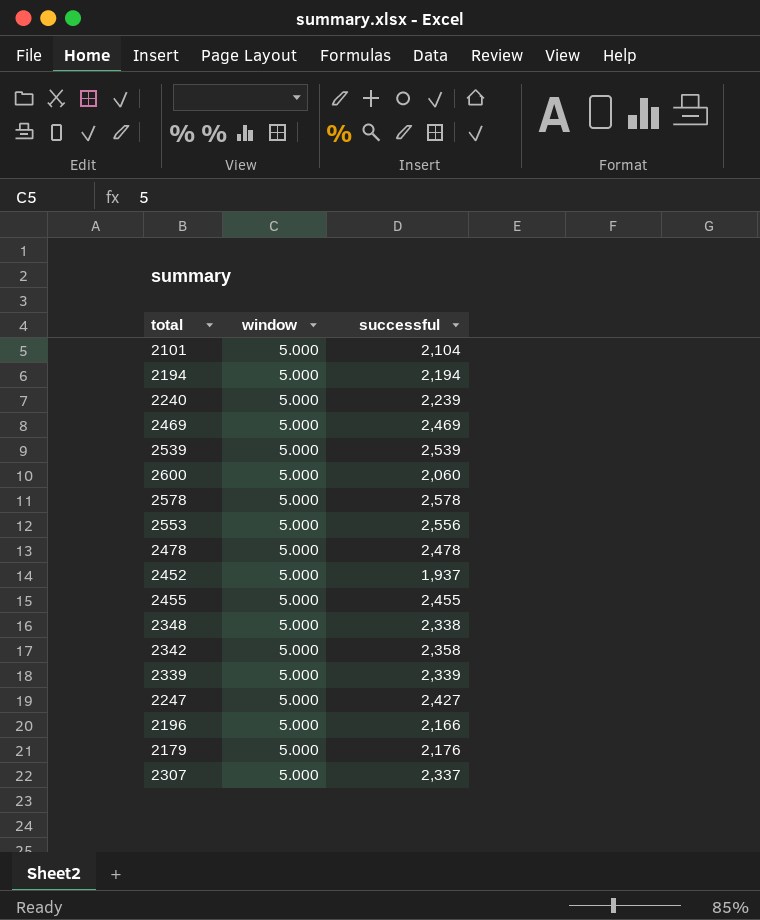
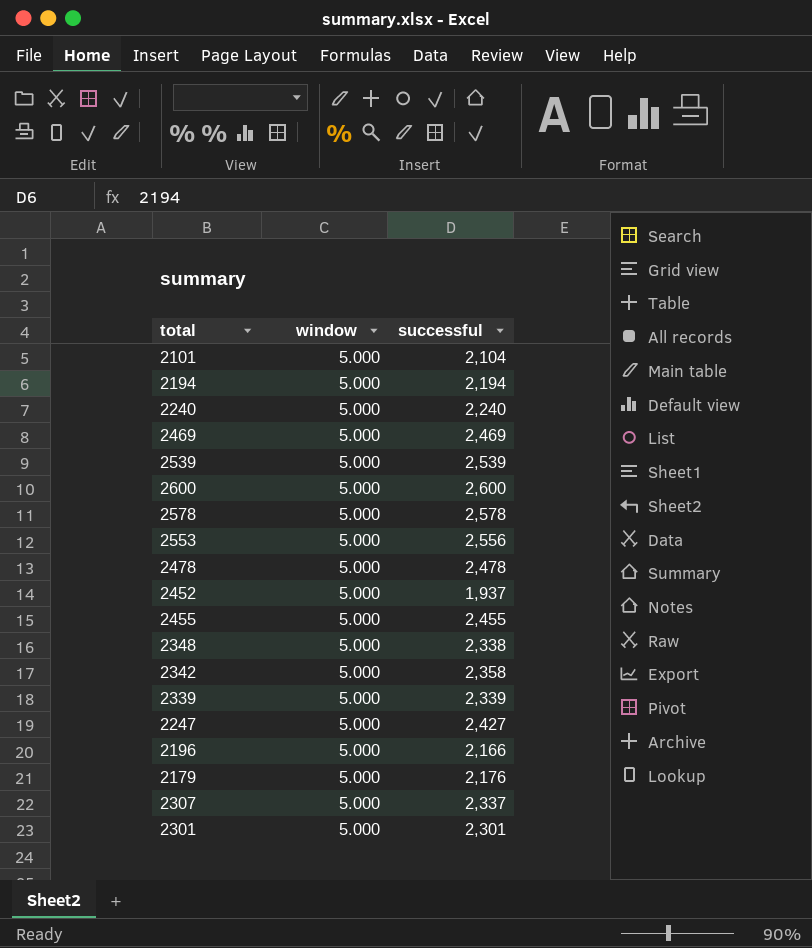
2240 | successful: 2,239 -> 2,240
2600 | successful: 2,060 -> 2,600
row 2301: none -> 5.000 | 2,301

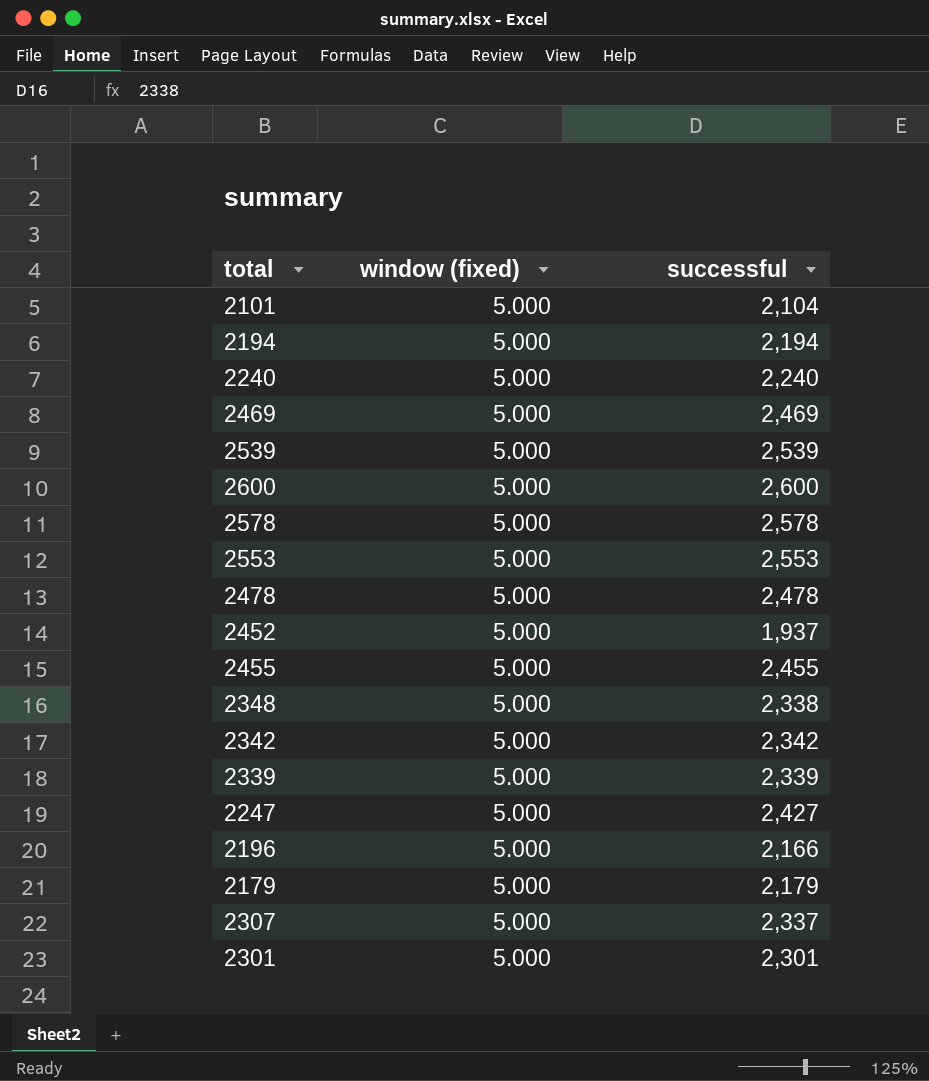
column name: window -> window (fixed)
2553 | successful: 2,556 -> 2,553
2342 | successful: 2,358 -> 2,342
2179 | successful: 2,176 -> 2,179

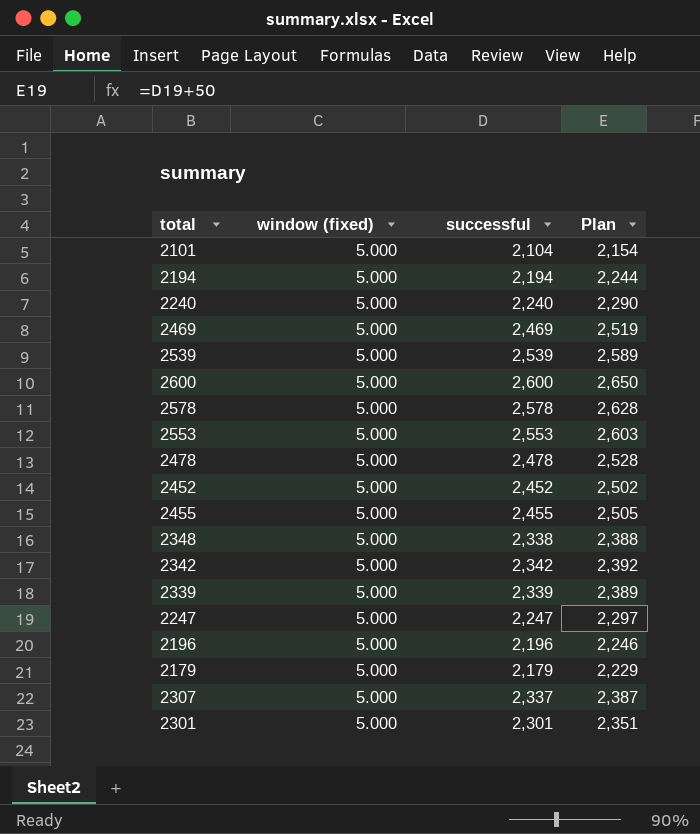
column Plan | formula: none -> [successful] + 50
2452 | successful: 1,937 -> 2,452
2247 | successful: 2,427 -> 2,247
2196 | successful: 2,166 -> 2,196

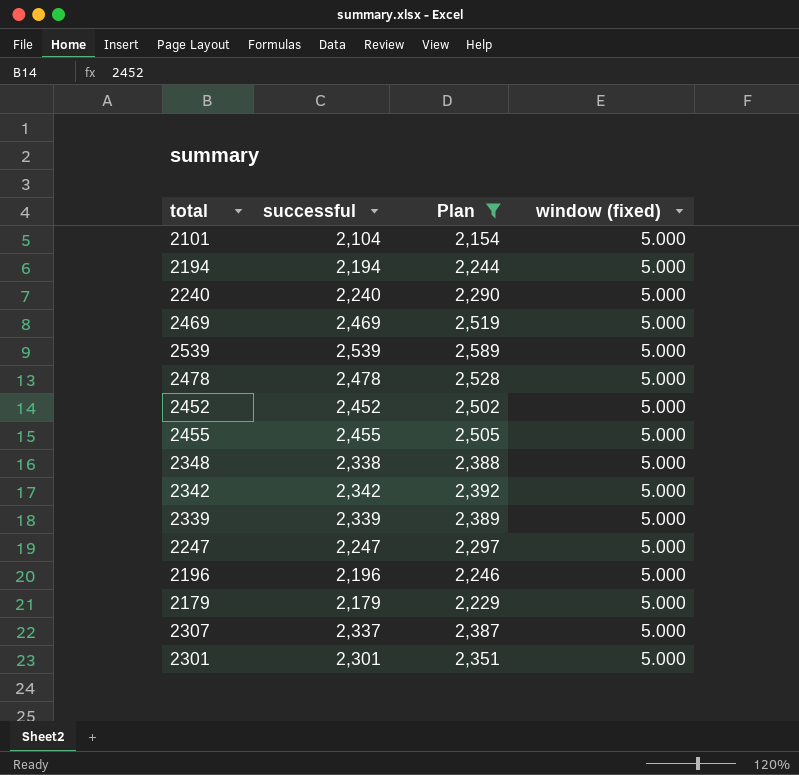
filter: none -> Plan <= 2,589
column window (fixed) | position: 2 -> 4

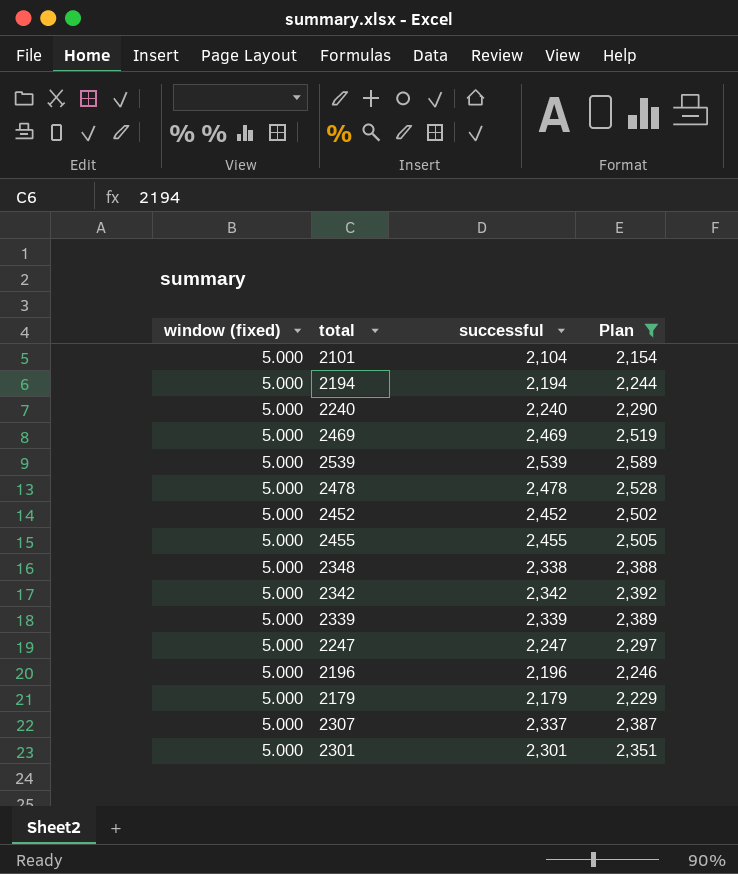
column window (fixed) | position: 4 -> 1

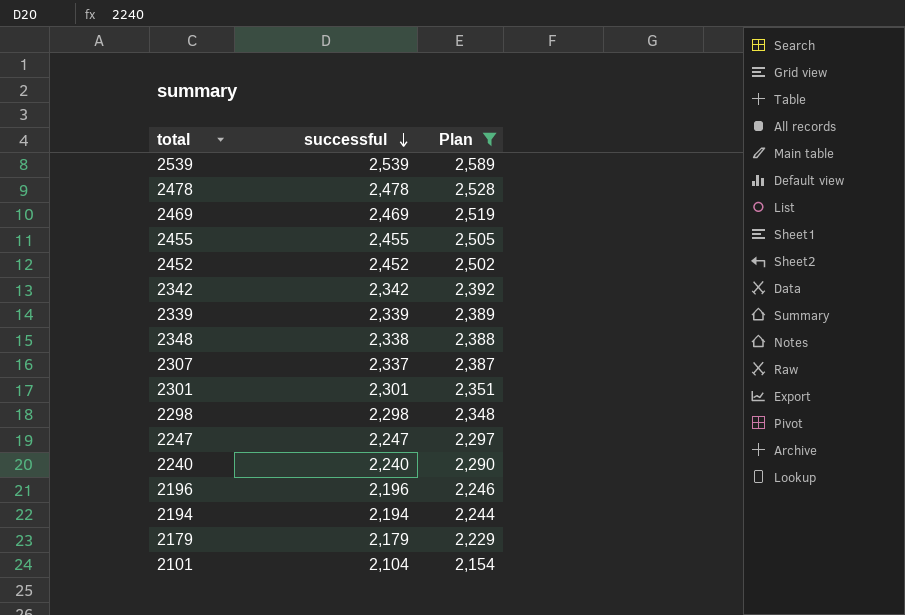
row order: none -> successful descending
column window (fixed) | position: 1 -> none
row 2298: none -> 2,298 | 2,348

